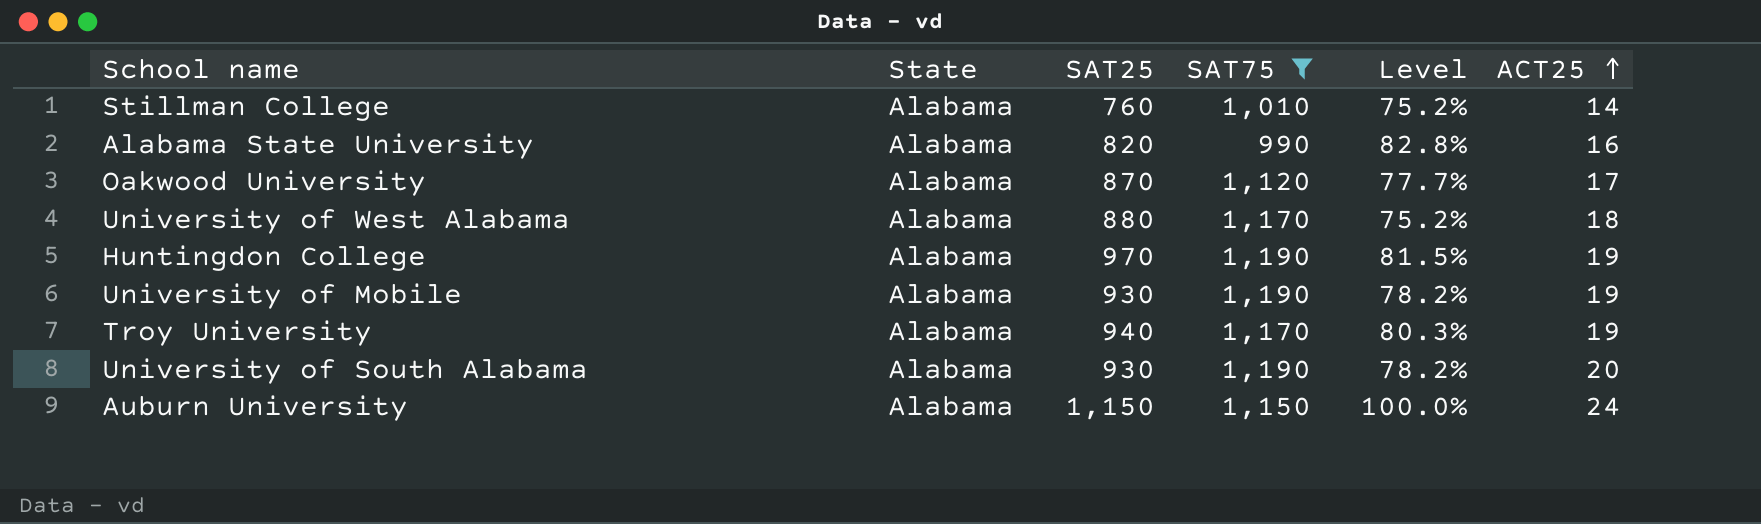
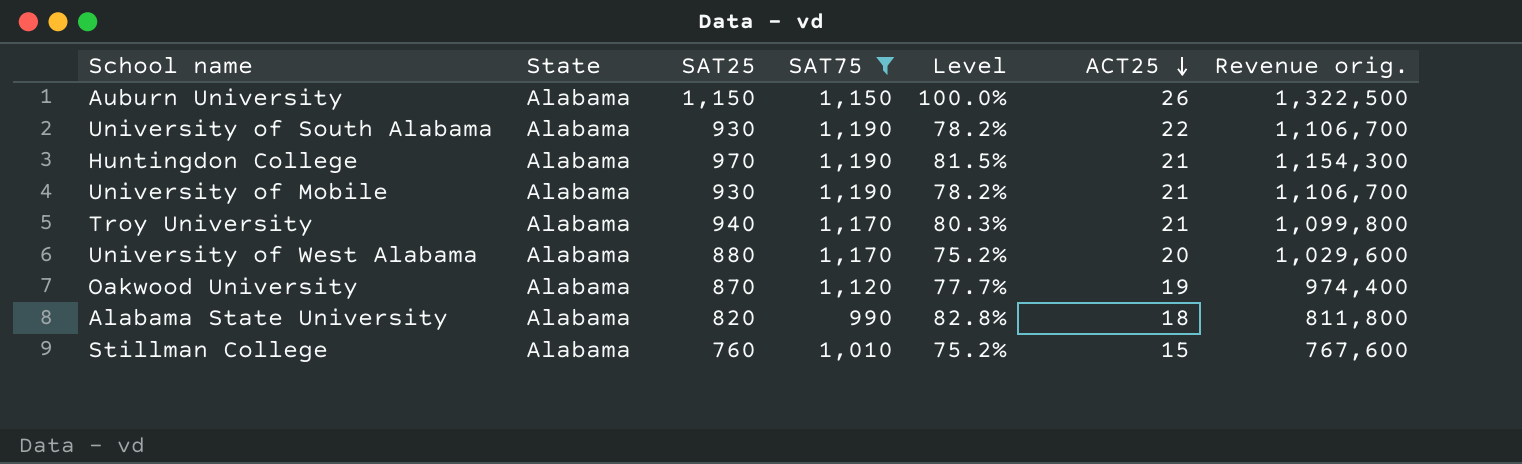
row order: ACT25 ascending -> ACT25 descending
column Revenue orig. | formula: none -> [SAT25] * [SAT75]
Auburn University | ACT25: 24 -> 26
University of South Alabama | ACT25: 20 -> 22
Huntingdon College | ACT25: 19 -> 21
University of Mobile | ACT25: 19 -> 21
Troy University | ACT25: 19 -> 21
University of West Alabama | ACT25: 18 -> 20
Oakwood University | ACT25: 17 -> 19
Alabama State University | ACT25: 16 -> 18
Stillman College | ACT25: 14 -> 15

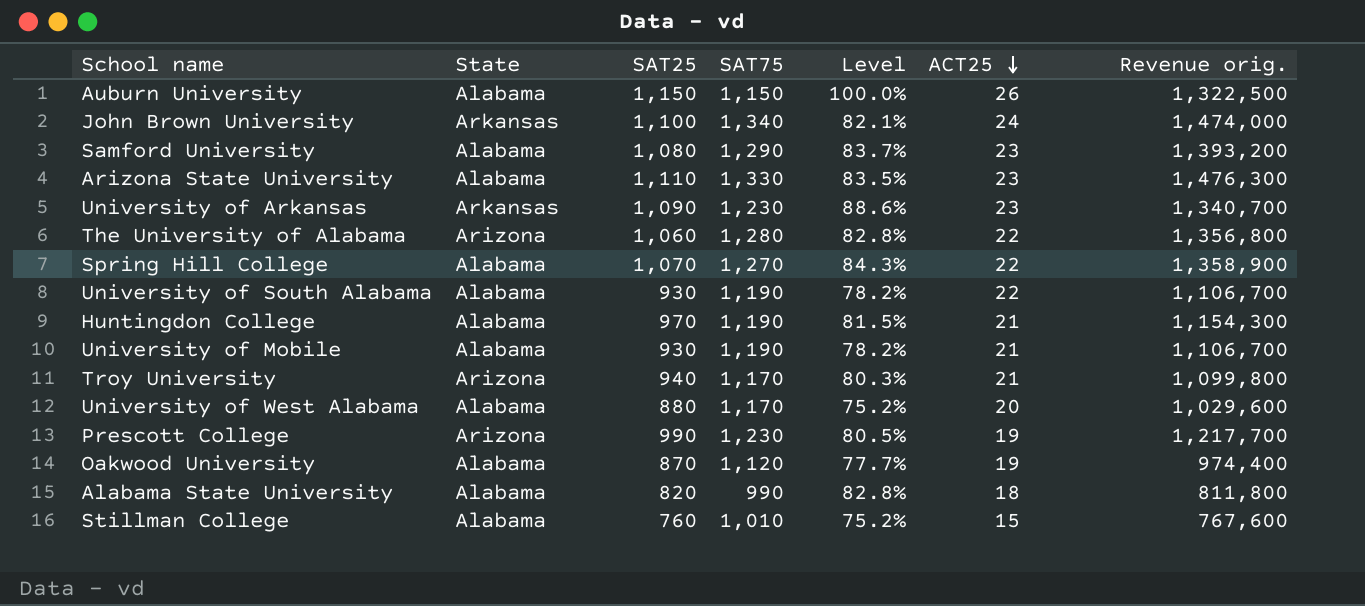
filter: SAT75 <= 1,190 -> none
Troy University | State: Alabama -> Arizona

